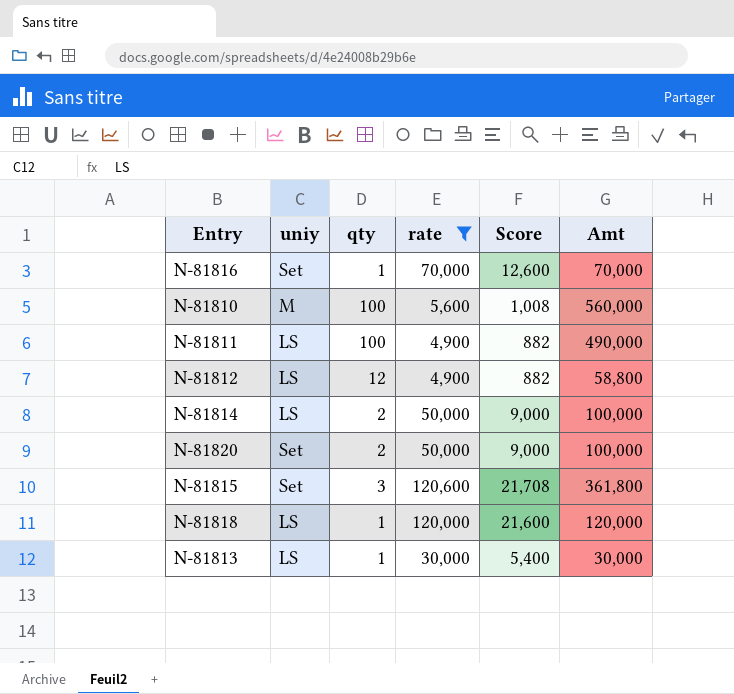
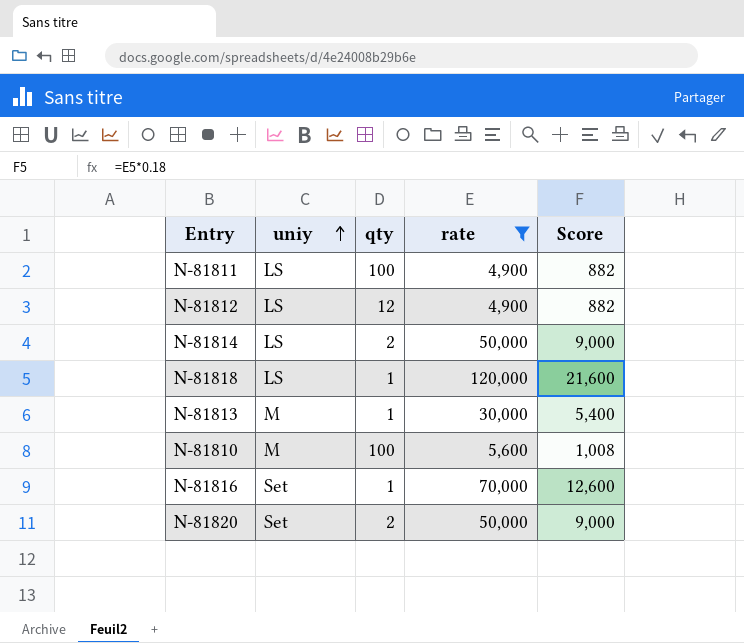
row order: none -> uniy ascending
column Amt | formula: [qty] * [rate] -> none
row N-81815: Set | 3 | 120,600 | 21,708 | 361,800 -> none
N-81813 | uniy: LS -> M

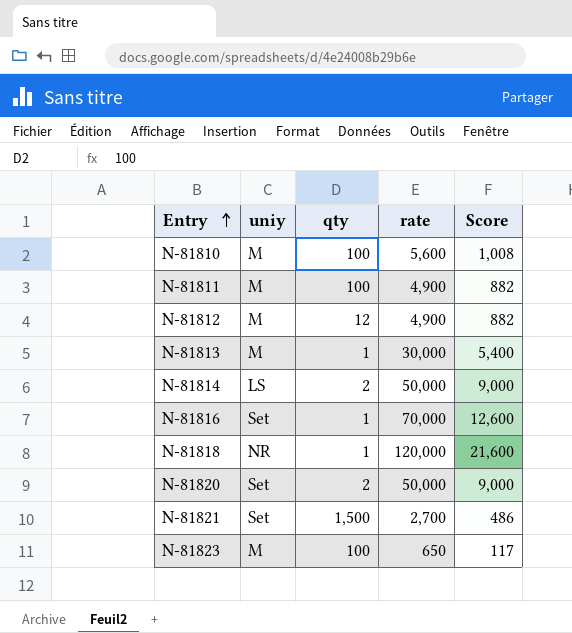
filter: rate >= 4,900 -> none
row order: uniy ascending -> Entry ascending
N-81811 | uniy: LS -> M
N-81812 | uniy: LS -> M
N-81818 | uniy: LS -> NR

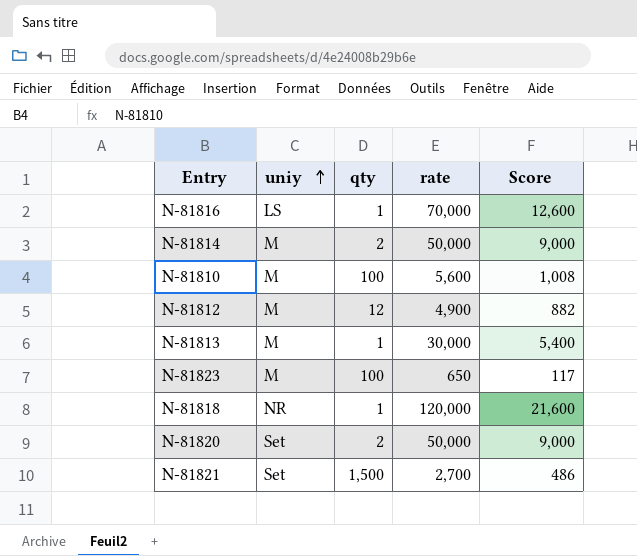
row order: Entry ascending -> uniy ascending
row N-81811: M | 100 | 4,900 | 882 -> none
N-81816 | uniy: Set -> LS
N-81814 | uniy: LS -> M

